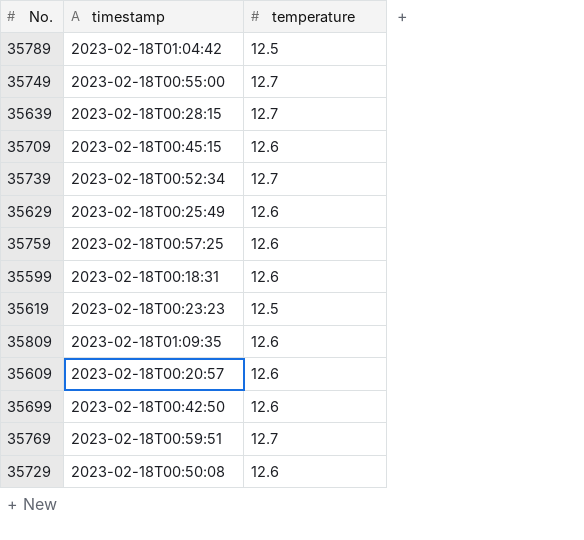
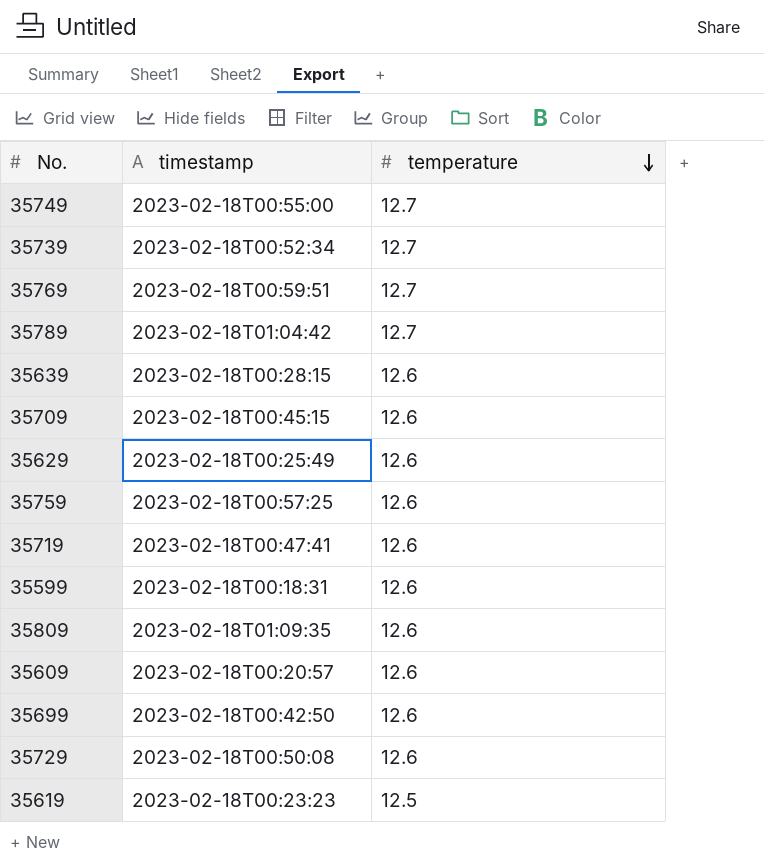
row order: none -> temperature descending
35789 | temperature: 12.5 -> 12.7
35639 | temperature: 12.7 -> 12.6
row 35719: none -> 2023-02-18T00:47:41 | 12.6

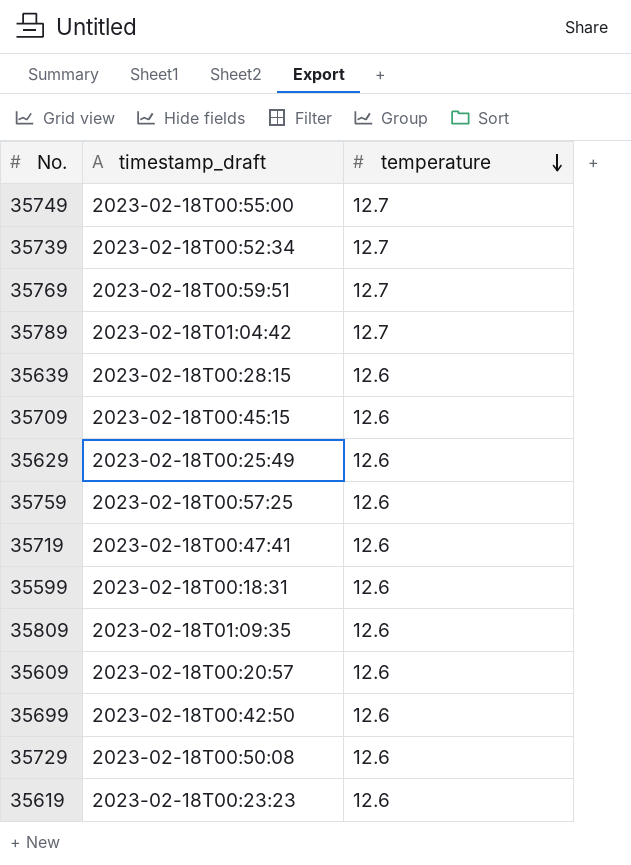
column name: timestamp -> timestamp_draft
35619 | temperature: 12.5 -> 12.6

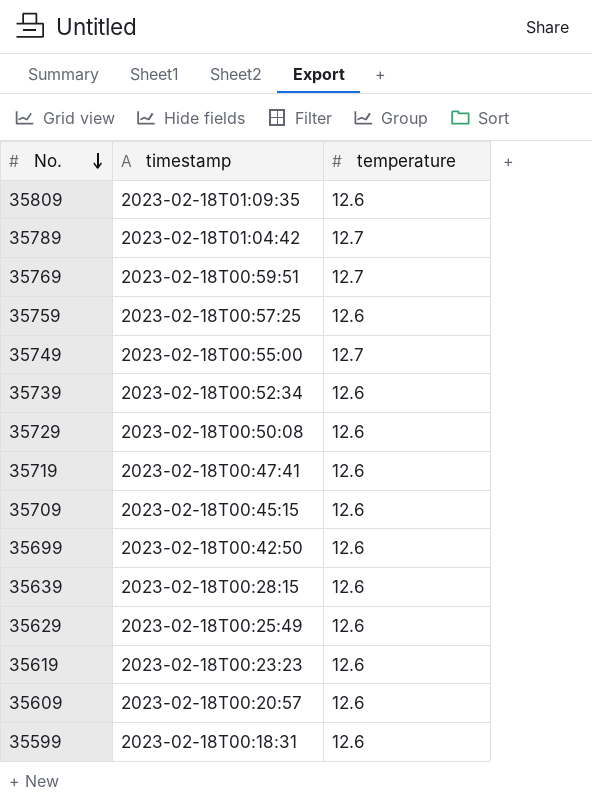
row order: temperature descending -> No. descending
column name: timestamp_draft -> timestamp
35739 | temperature: 12.7 -> 12.6

